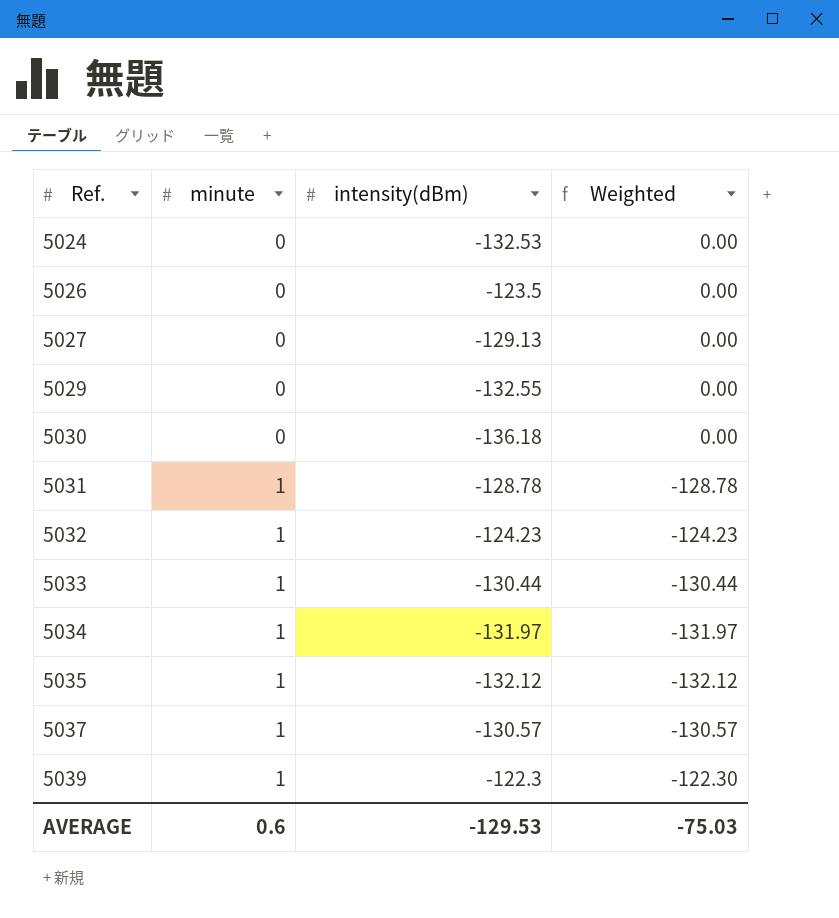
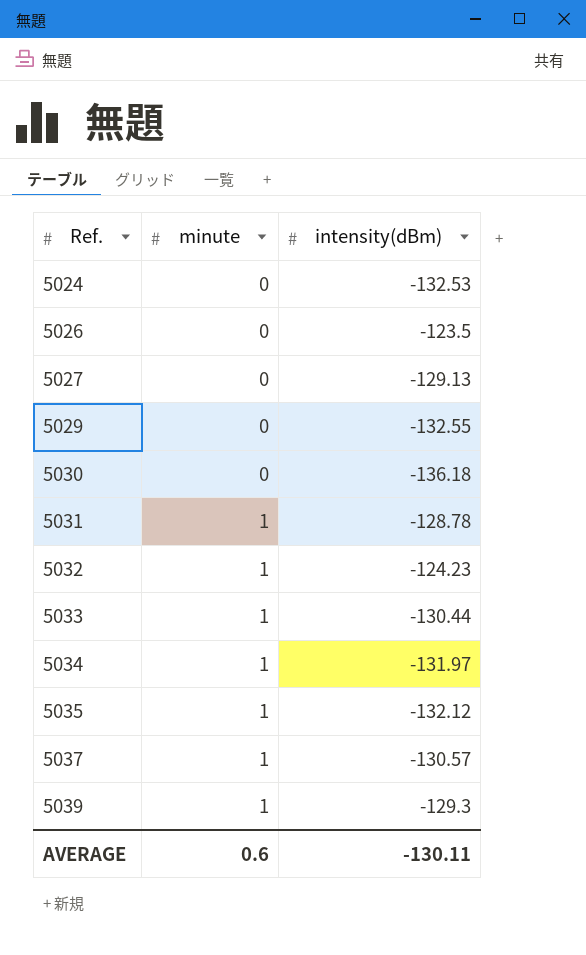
column Weighted | formula: [minute] * [intensity(dBm)] -> none
5039 | intensity(dBm): -122.3 -> -129.3
AVERAGE | intensity(dBm): -129.53 -> -130.11

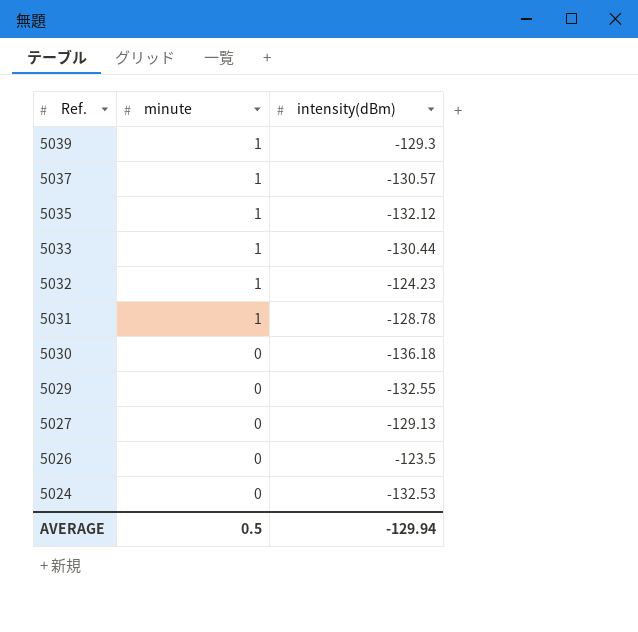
row order: Ref. ascending -> Ref. descending
row 5034: 1 | -131.97 -> none
AVERAGE | minute: 0.6 -> 0.5
AVERAGE | intensity(dBm): -130.11 -> -129.94

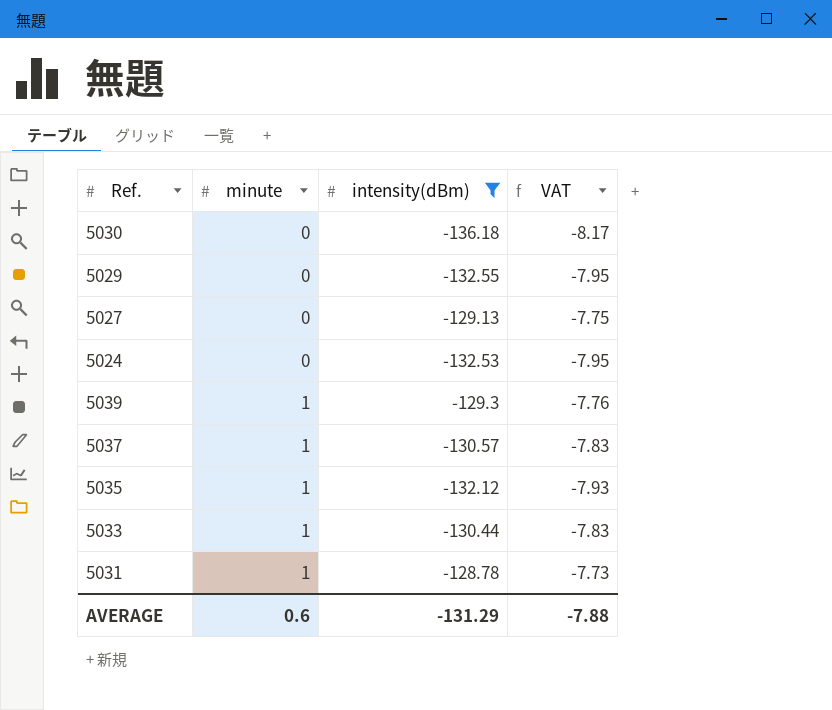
filter: none -> intensity(dBm) <= -128.78
row order: Ref. descending -> minute ascending
column VAT | formula: none -> [intensity(dBm)] * 0.06
AVERAGE | minute: 0.5 -> 0.6
AVERAGE | intensity(dBm): -129.94 -> -131.29

